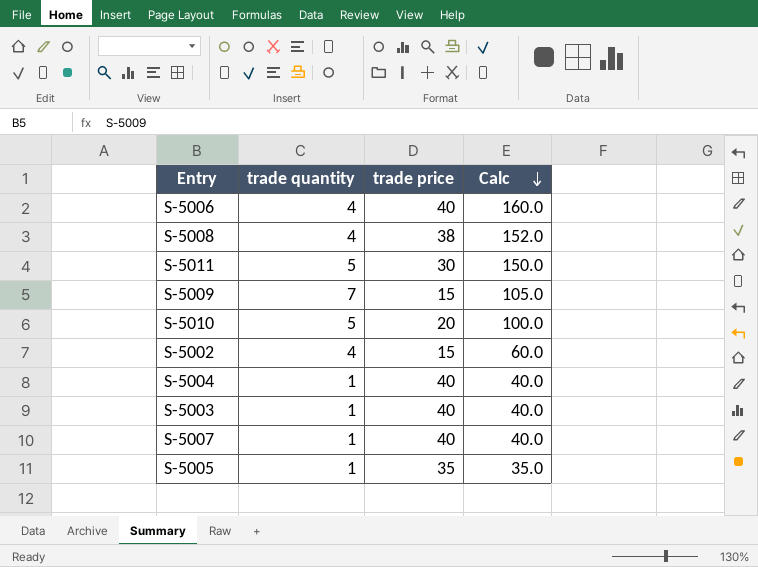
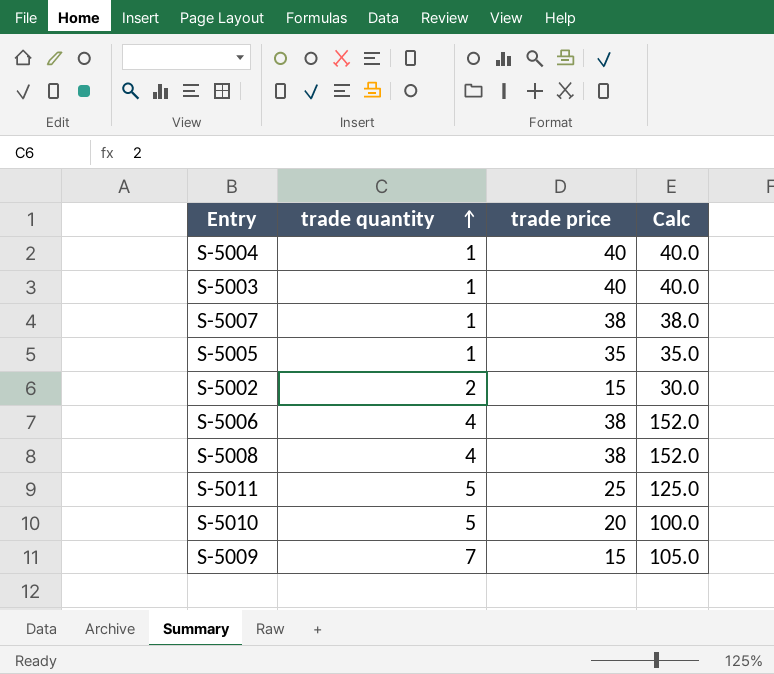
row order: Calc descending -> trade quantity ascending
S-5007 | trade price: 40 -> 38
S-5007 | Calc: 40.0 -> 38.0
S-5002 | trade quantity: 4 -> 2
S-5002 | Calc: 60.0 -> 30.0
S-5006 | trade price: 40 -> 38
S-5006 | Calc: 160.0 -> 152.0
S-5011 | trade price: 30 -> 25
S-5011 | Calc: 150.0 -> 125.0

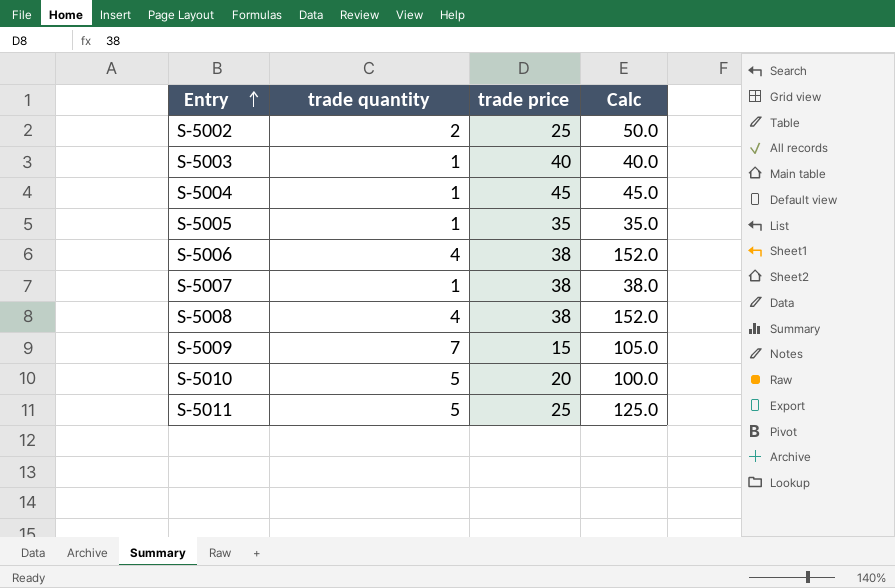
row order: trade quantity ascending -> Entry ascending
S-5002 | trade price: 15 -> 25
S-5002 | Calc: 30.0 -> 50.0
S-5004 | trade price: 40 -> 45
S-5004 | Calc: 40.0 -> 45.0

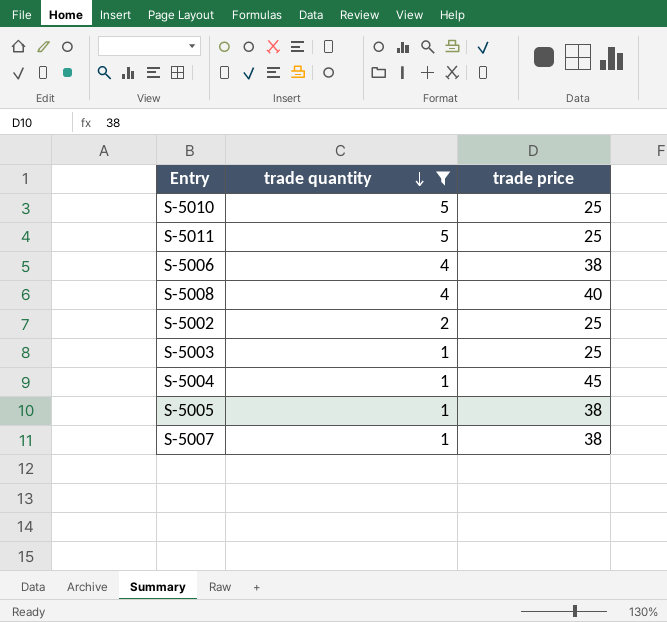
filter: none -> trade quantity != 7
row order: Entry ascending -> trade quantity descending
column Calc | formula: [trade quantity] * [trade price] -> none
S-5010 | trade price: 20 -> 25
S-5008 | trade price: 38 -> 40
S-5003 | trade price: 40 -> 25
S-5005 | trade price: 35 -> 38

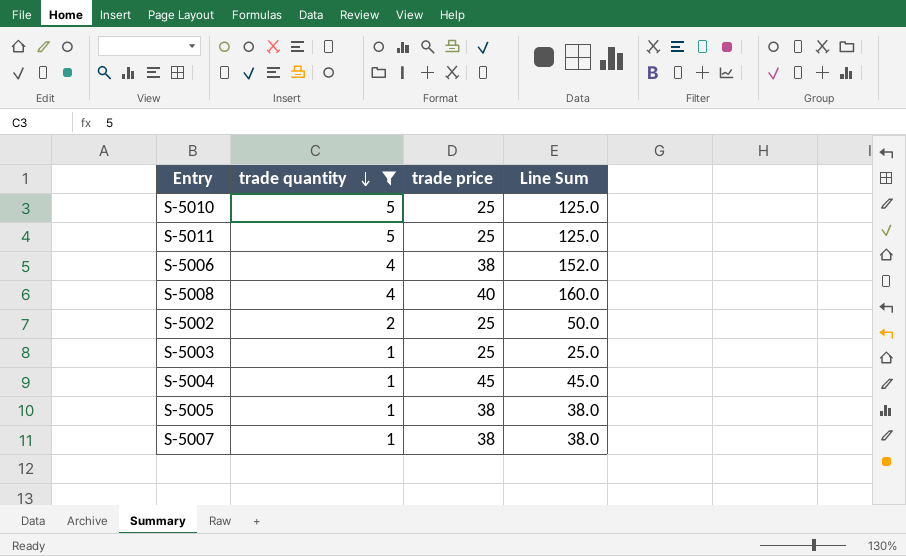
column Line Sum | formula: none -> [trade quantity] * [trade price]

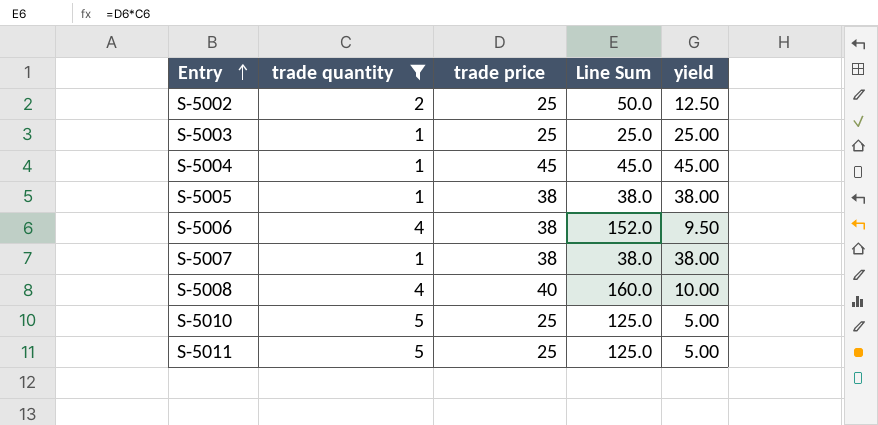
row order: trade quantity descending -> Entry ascending
column yield | formula: none -> [trade price] / [trade quantity]

